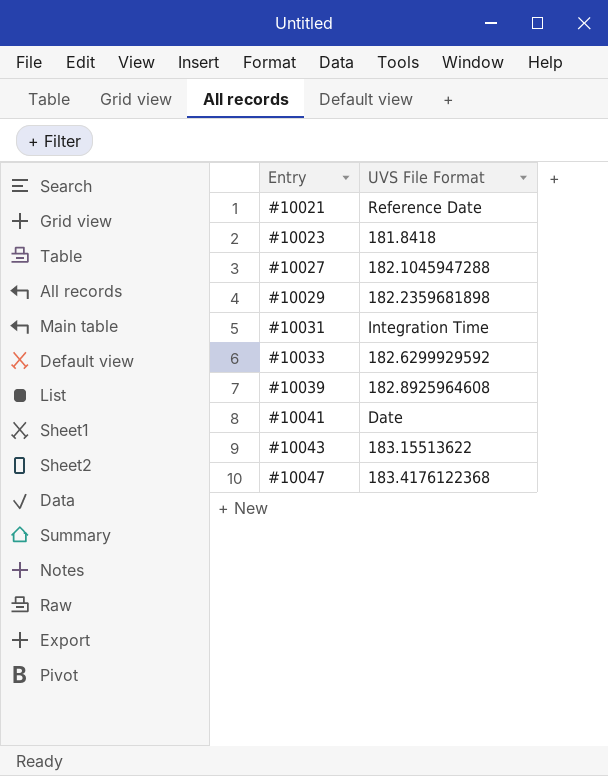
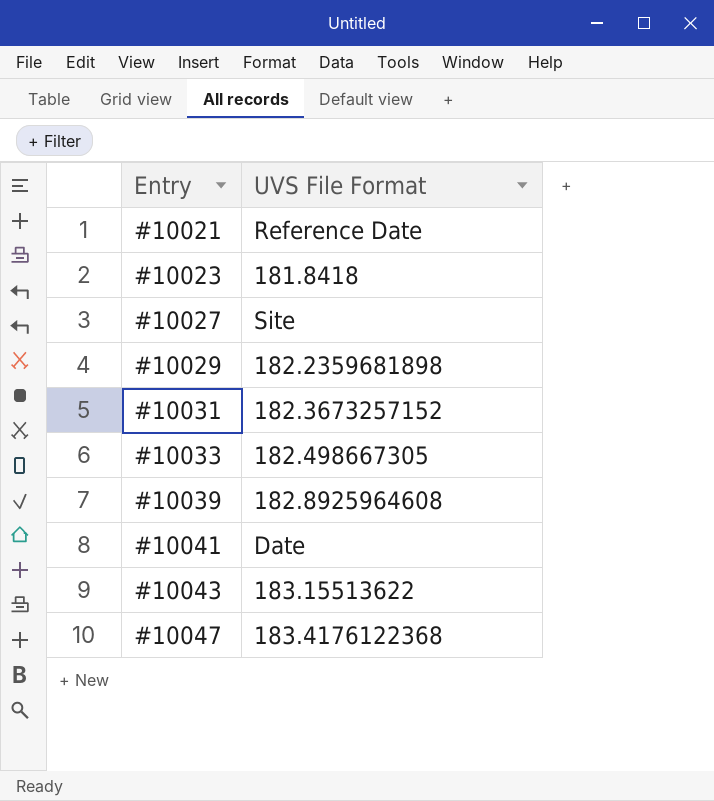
#10027 | UVS File Format: 182.1045947288 -> Site
#10031 | UVS File Format: Integration Time -> 182.3673257152
#10033 | UVS File Format: 182.6299929592 -> 182.498667305

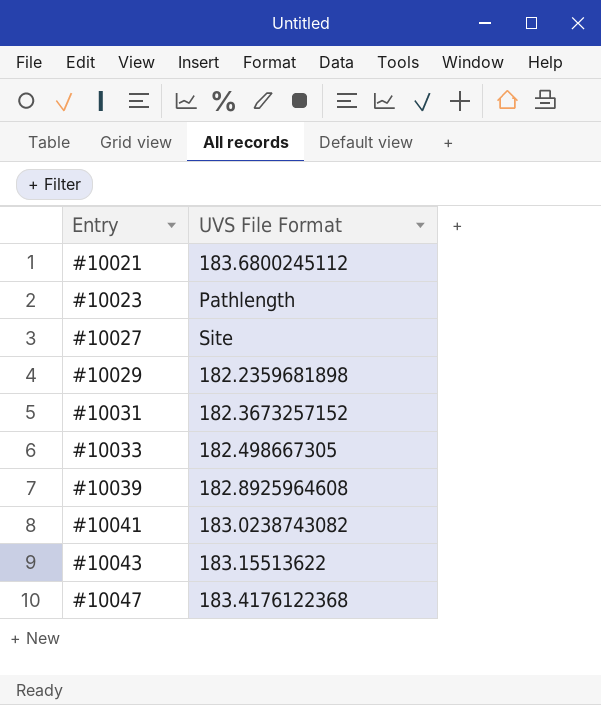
#10021 | UVS File Format: Reference Date -> 183.6800245112
#10023 | UVS File Format: 181.8418 -> Pathlength
#10041 | UVS File Format: Date -> 183.0238743082

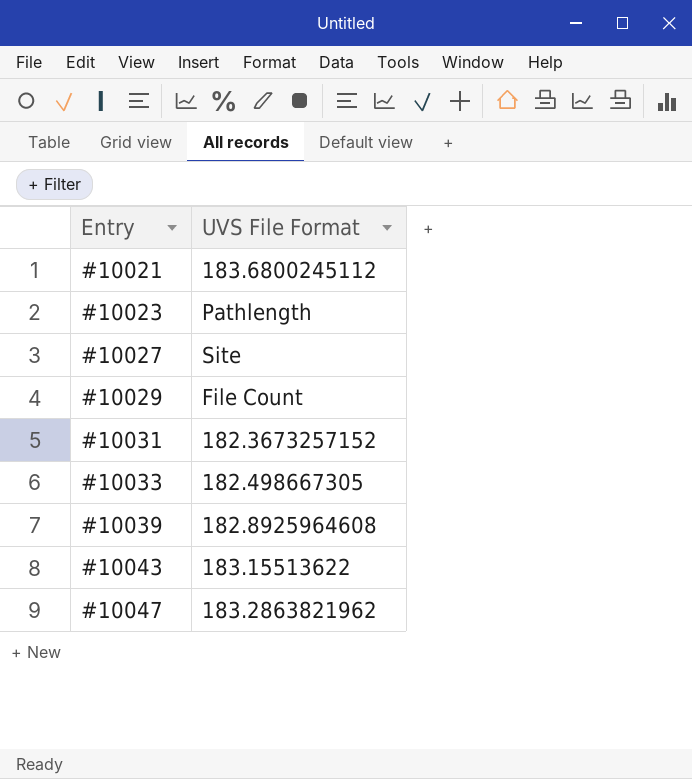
row #10041: 183.0238743082 -> none
#10029 | UVS File Format: 182.2359681898 -> File Count
#10047 | UVS File Format: 183.4176122368 -> 183.2863821962

